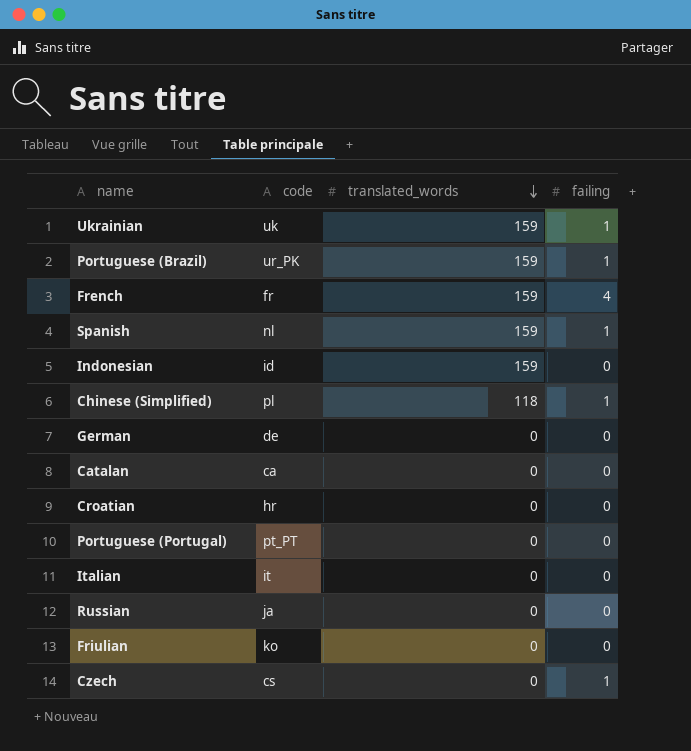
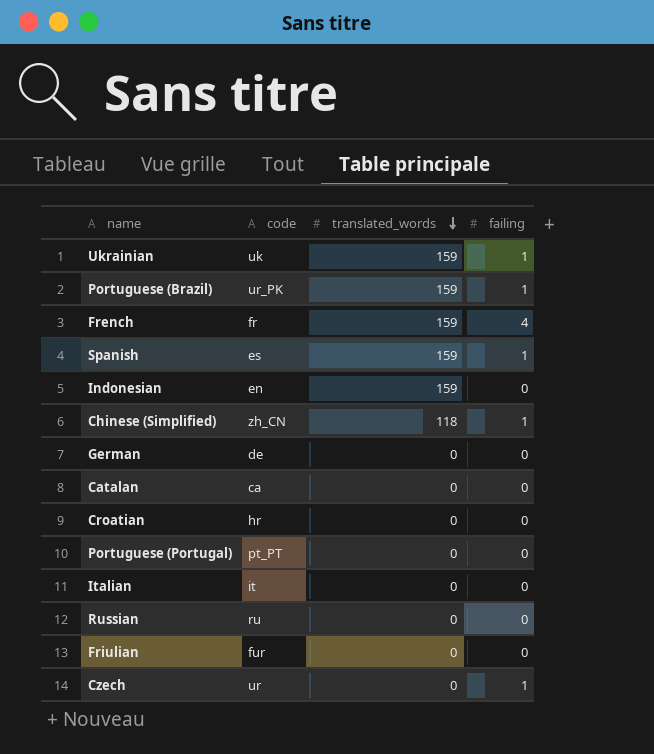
Spanish | code: nl -> es
Indonesian | code: id -> en
Chinese (Simplified) | code: pl -> zh_CN
Russian | code: ja -> ru
Friulian | code: ko -> fur
Czech | code: cs -> ur

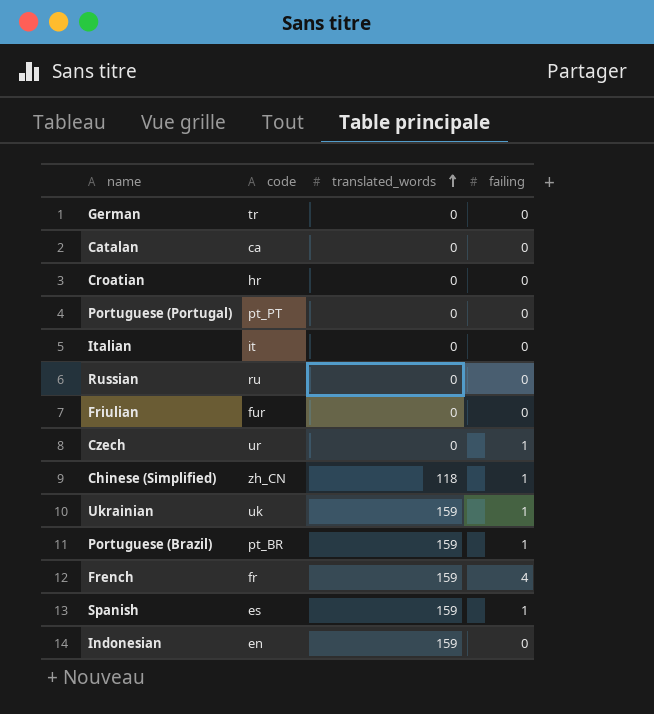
row order: translated_words descending -> translated_words ascending
German | code: de -> tr
Portuguese (Brazil) | code: ur_PK -> pt_BR

